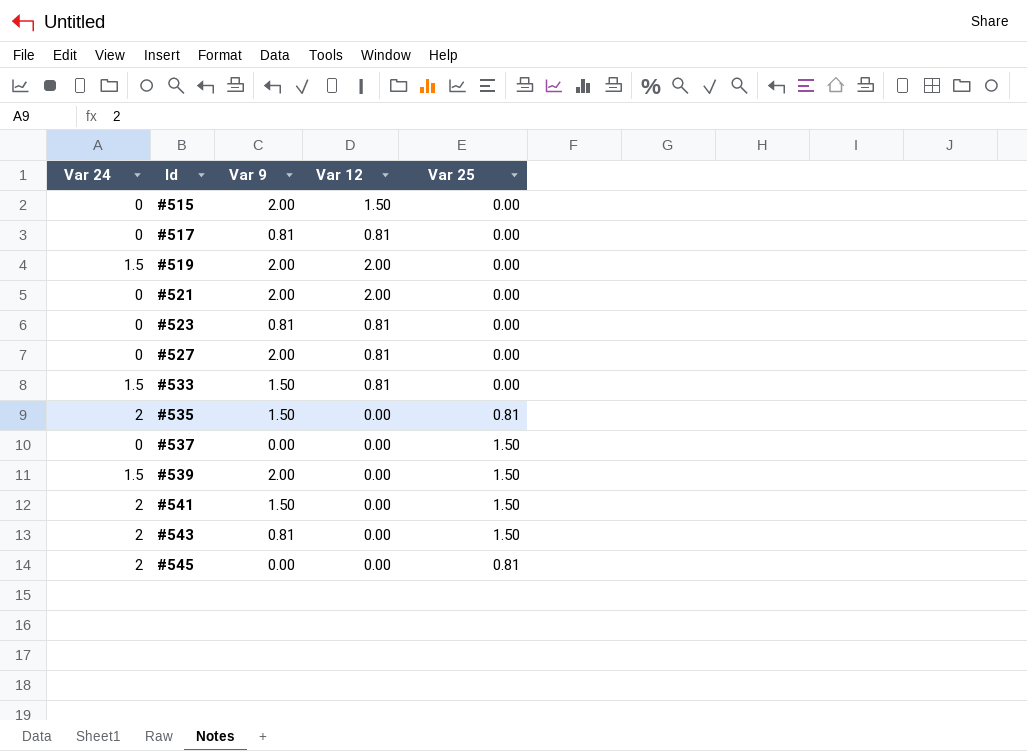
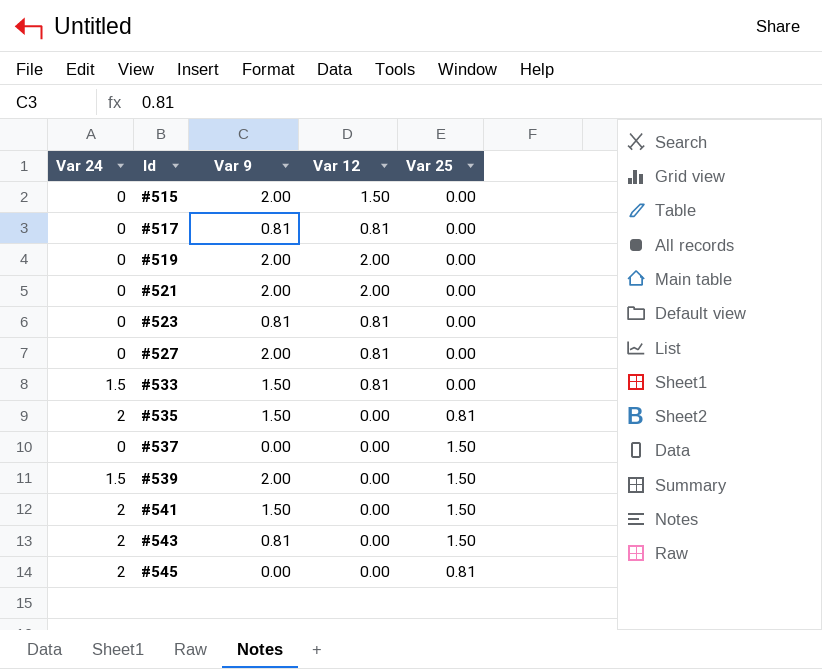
#519 | Var 24: 1.5 -> 0

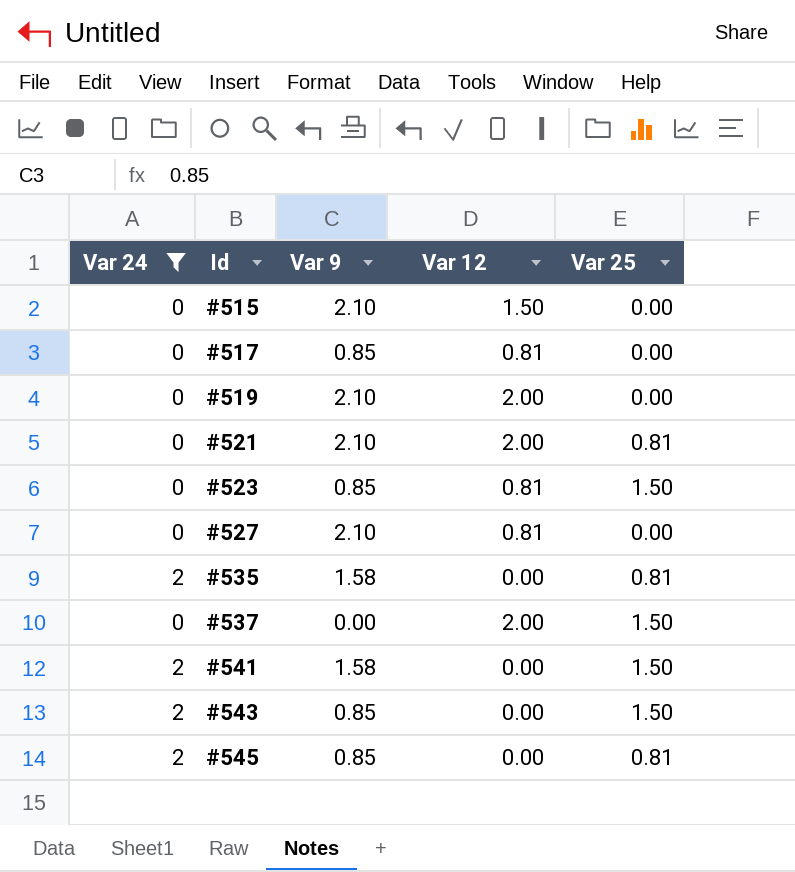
filter: none -> Var 24 != 1.5
#515 | Var 9: 2.00 -> 2.10
#517 | Var 9: 0.81 -> 0.85
#519 | Var 9: 2.00 -> 2.10
#521 | Var 9: 2.00 -> 2.10
#521 | Var 25: 0.00 -> 0.81
#523 | Var 9: 0.81 -> 0.85
#523 | Var 25: 0.00 -> 1.50
#527 | Var 9: 2.00 -> 2.10
#535 | Var 9: 1.50 -> 1.58
#537 | Var 12: 0.00 -> 2.00
#541 | Var 9: 1.50 -> 1.58
#543 | Var 9: 0.81 -> 0.85
#545 | Var 9: 0.00 -> 0.85

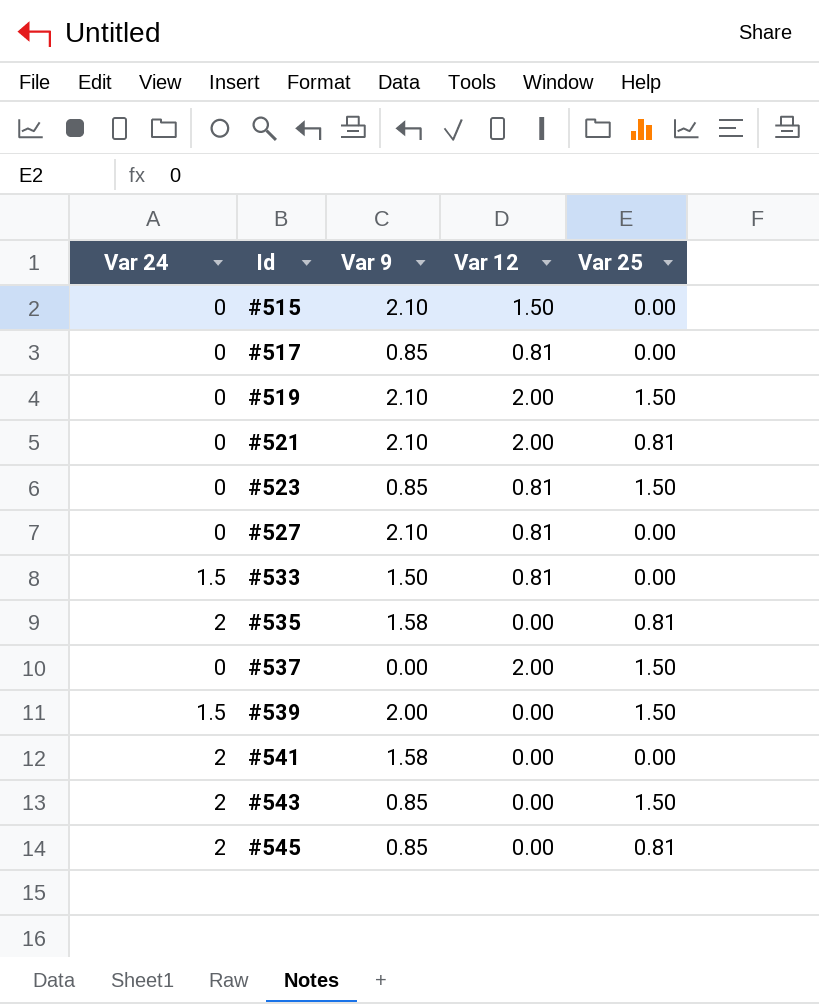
filter: Var 24 != 1.5 -> none
#519 | Var 25: 0.00 -> 1.50
#541 | Var 25: 1.50 -> 0.00

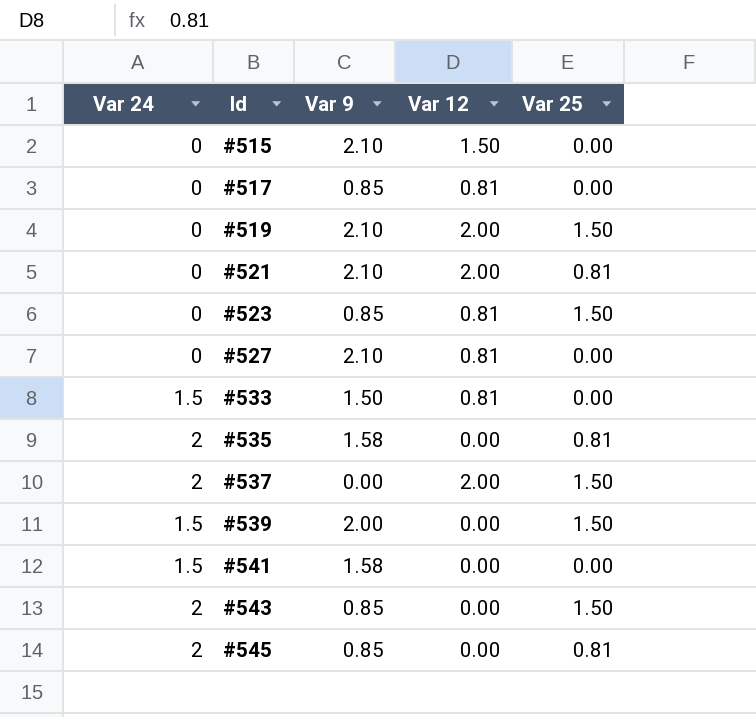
#537 | Var 24: 0 -> 2
#541 | Var 24: 2 -> 1.5

